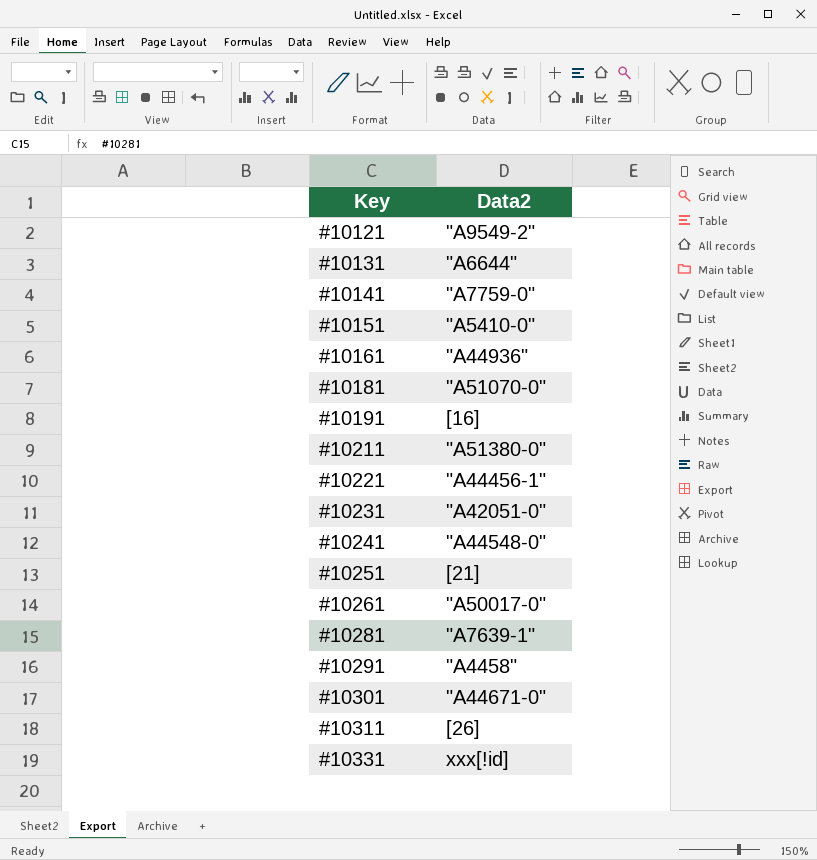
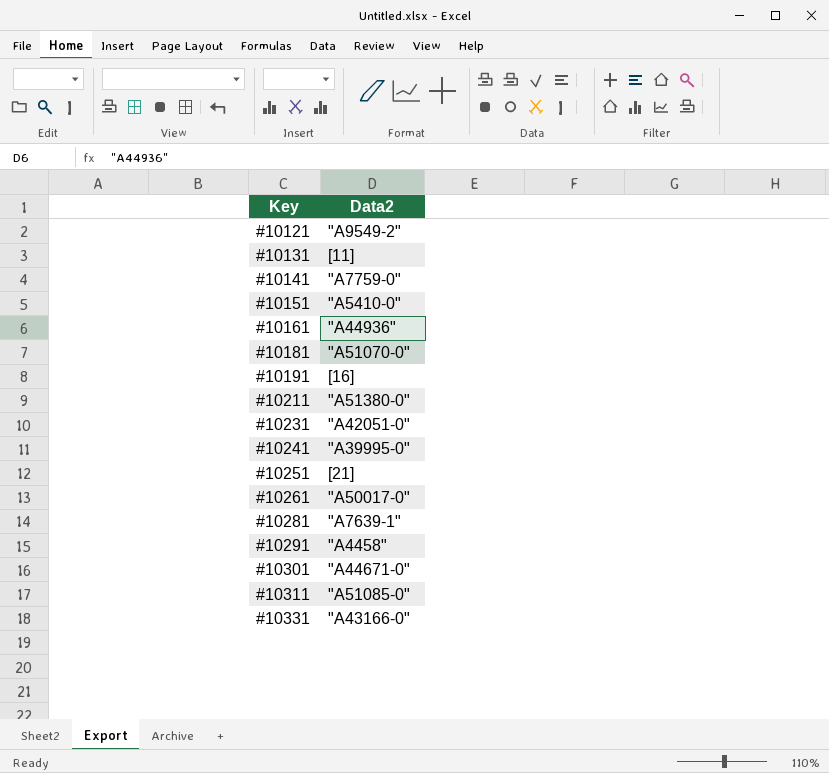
row #10221: "A44456-1" -> none
#10131 | Data2: "A6644" -> [11]
#10241 | Data2: "A44548-0" -> "A39995-0"
#10311 | Data2: [26] -> "A51085-0"
#10331 | Data2: xxx[!id] -> "A43166-0"

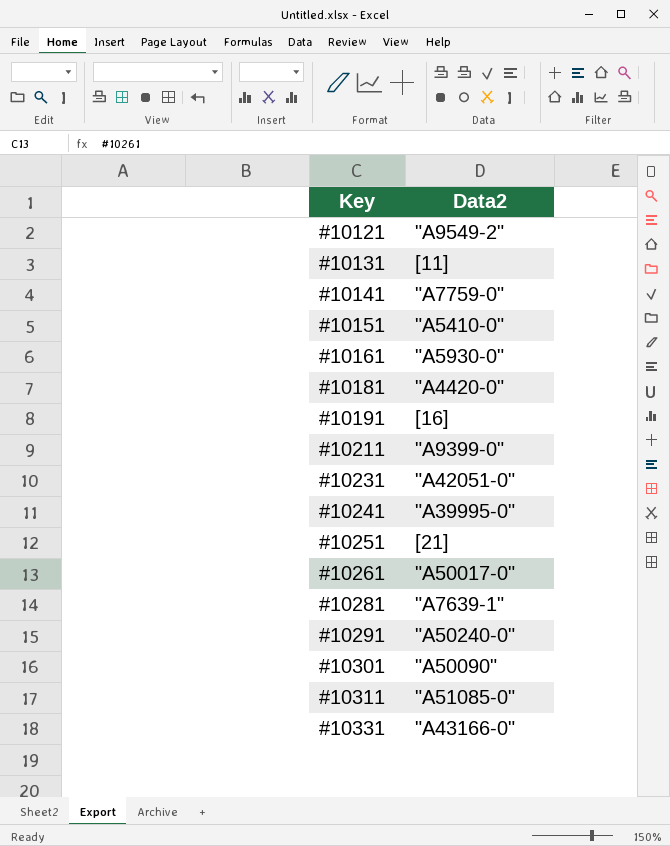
#10161 | Data2: "A44936" -> "A5930-0"
#10181 | Data2: "A51070-0" -> "A4420-0"
#10211 | Data2: "A51380-0" -> "A9399-0"
#10291 | Data2: "A4458" -> "A50240-0"
#10301 | Data2: "A44671-0" -> "A50090"

